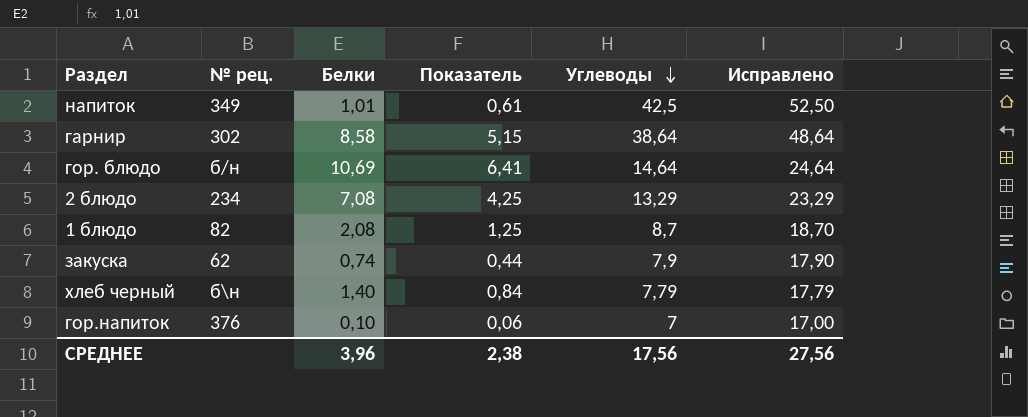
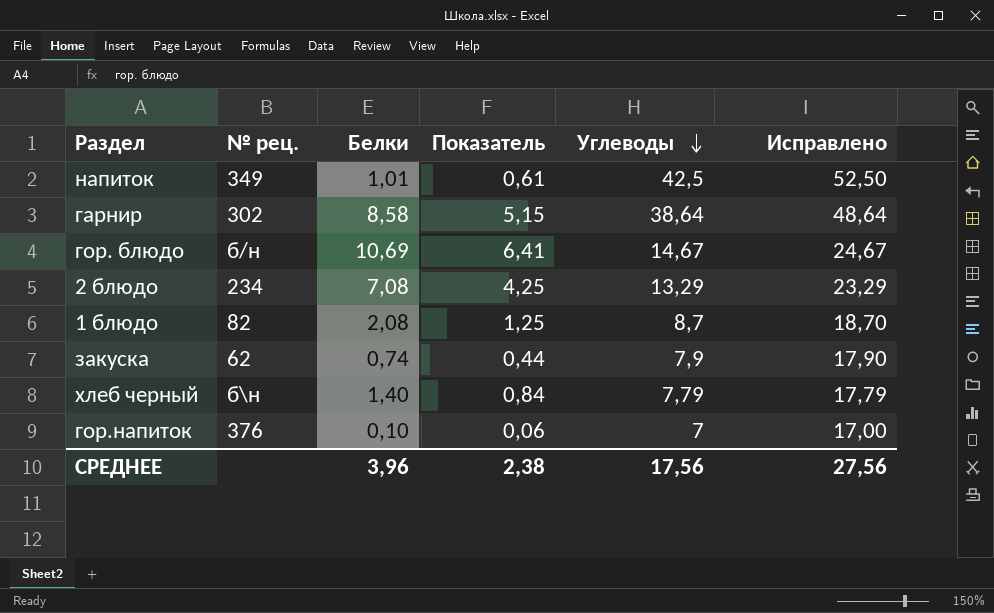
гор. блюдо | Углеводы: 14,64 -> 14,67
гор. блюдо | Исправлено: 24,64 -> 24,67

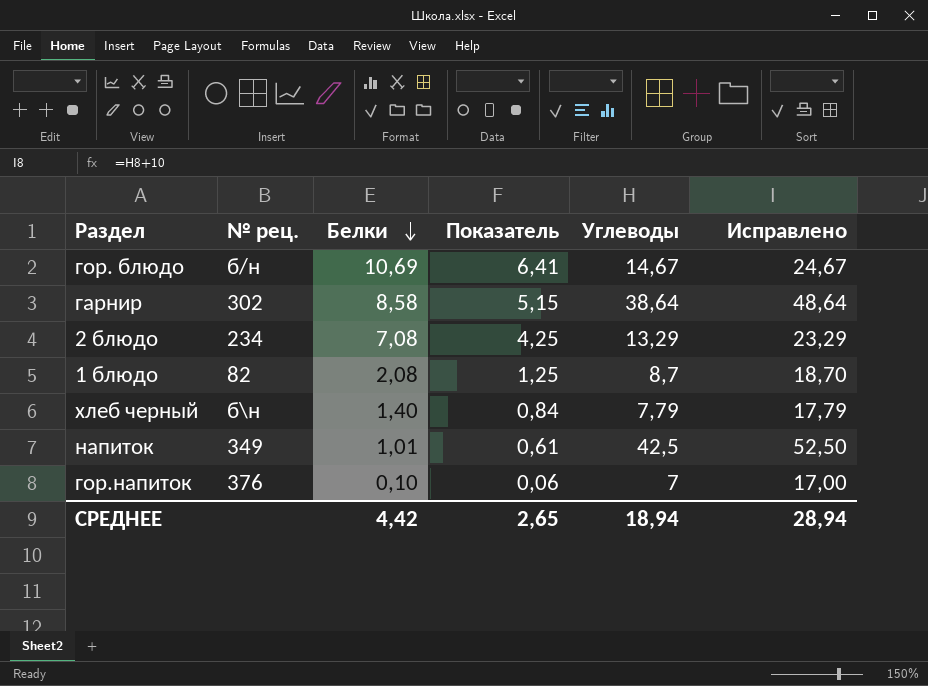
row order: Углеводы descending -> Белки descending
row закуска: 62 | 0,74 | 0,44 | 7,9 | 17,90 -> none
СРЕДНЕЕ | Белки: 3,96 -> 4,42
СРЕДНЕЕ | Показатель: 2,38 -> 2,65
СРЕДНЕЕ | Углеводы: 17,56 -> 18,94
СРЕДНЕЕ | Исправлено: 27,56 -> 28,94

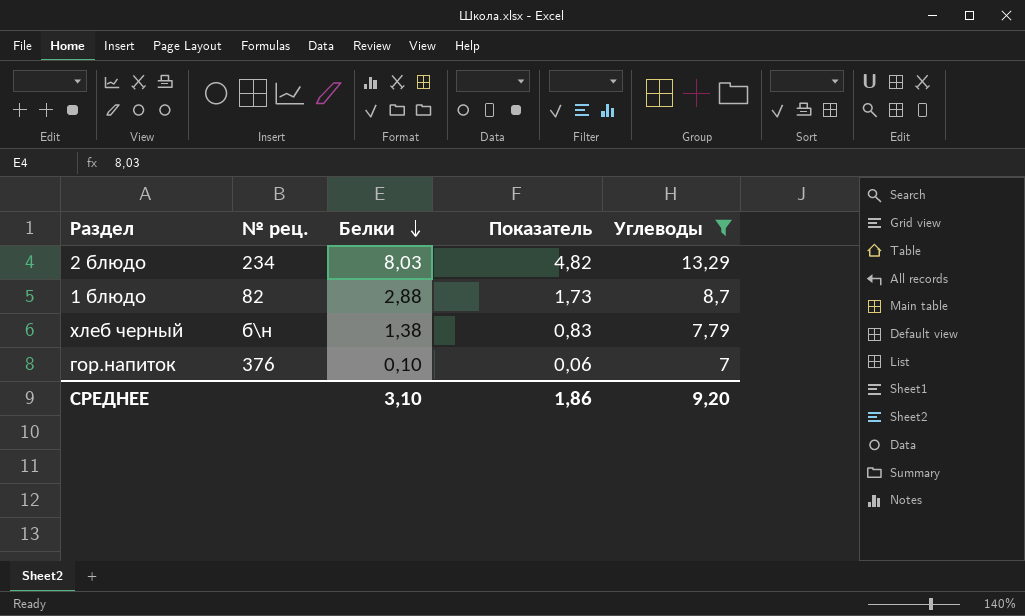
filter: none -> Углеводы <= 13,29
column Исправлено | formula: [Углеводы] + 10 -> none
2 блюдо | Белки: 7,08 -> 8,03
2 блюдо | Показатель: 4,25 -> 4,82
1 блюдо | Белки: 2,08 -> 2,88
1 блюдо | Показатель: 1,25 -> 1,73
хлеб черный | Белки: 1,40 -> 1,38
хлеб черный | Показатель: 0,84 -> 0,83
СРЕДНЕЕ | Белки: 4,42 -> 3,10
СРЕДНЕЕ | Показатель: 2,65 -> 1,86
СРЕДНЕЕ | Углеводы: 18,94 -> 9,20

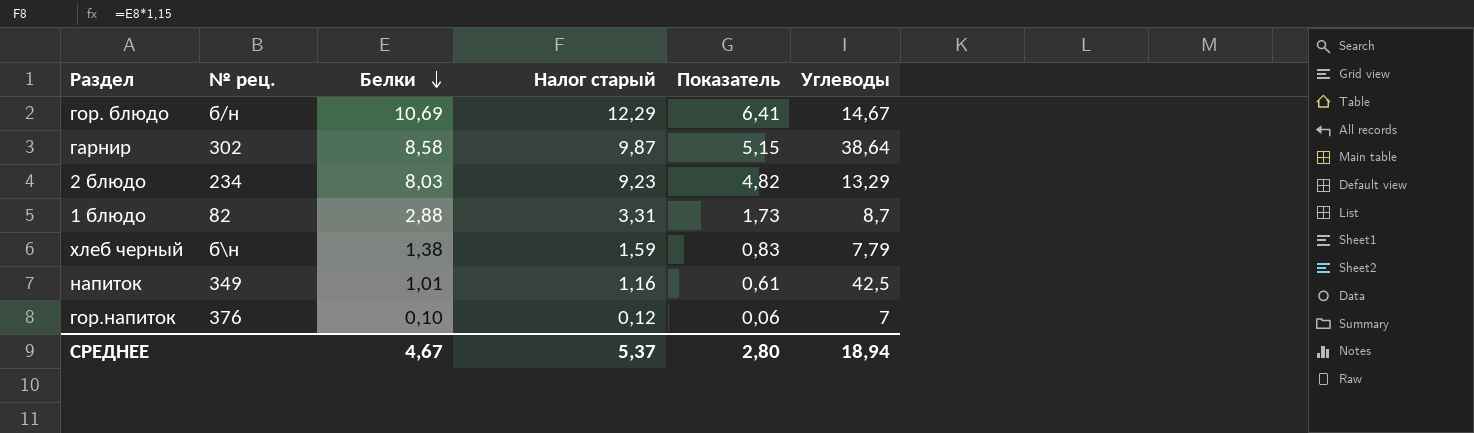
filter: Углеводы <= 13,29 -> none
column Налог старый | formula: none -> [Белки] * 1,15
СРЕДНЕЕ | Белки: 3,10 -> 4,67
СРЕДНЕЕ | Показатель: 1,86 -> 2,80
СРЕДНЕЕ | Углеводы: 9,20 -> 18,94

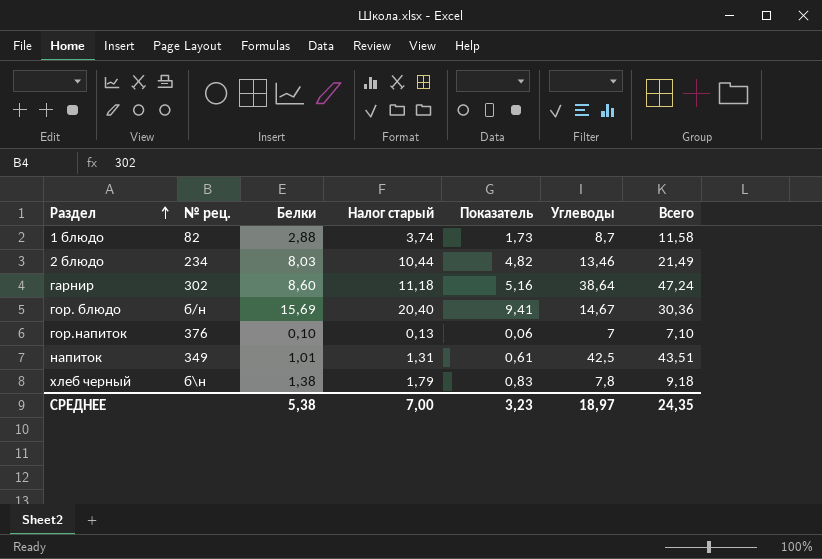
row order: Белки descending -> Раздел ascending
column Налог старый | formula: [Белки] * 1,15 -> [Белки] * 1,3
column Всего | formula: none -> [Белки] + [Углеводы]
2 блюдо | Углеводы: 13,29 -> 13,46
гарнир | Белки: 8,58 -> 8,60
гарнир | Показатель: 5,15 -> 5,16
гор. блюдо | Белки: 10,69 -> 15,69
гор. блюдо | Показатель: 6,41 -> 9,41
хлеб черный | Углеводы: 7,79 -> 7,8
СРЕДНЕЕ | Белки: 4,67 -> 5,38
СРЕДНЕЕ | Налог старый: 5,37 -> 7,00
СРЕДНЕЕ | Показатель: 2,80 -> 3,23
СРЕДНЕЕ | Углеводы: 18,94 -> 18,97

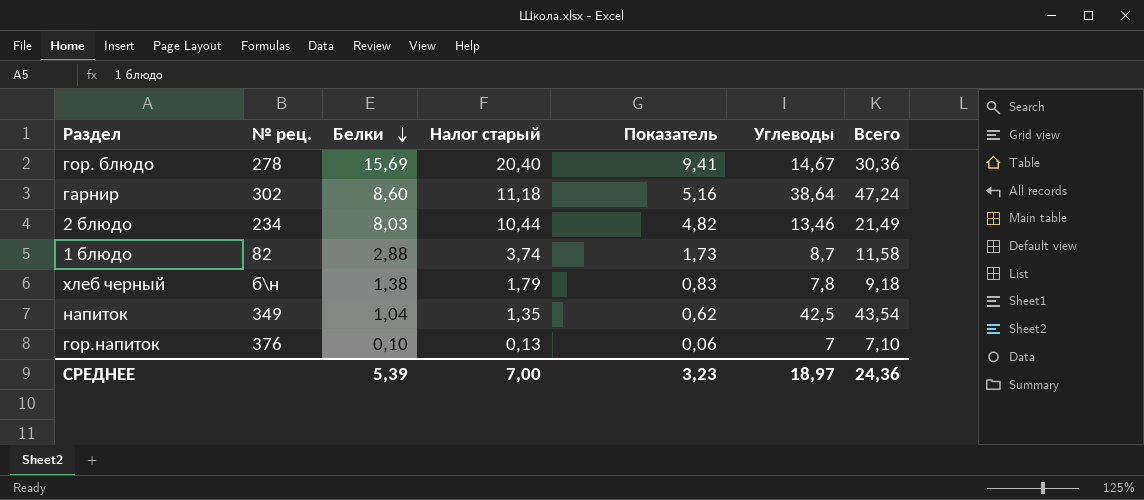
row order: Раздел ascending -> Белки descending
гор. блюдо | № рец.: б/н -> 278
напиток | Белки: 1,01 -> 1,04
напиток | Налог старый: 1,31 -> 1,35
напиток | Показатель: 0,61 -> 0,62
напиток | Всего: 43,51 -> 43,54
СРЕДНЕЕ | Белки: 5,38 -> 5,39
СРЕДНЕЕ | Всего: 24,35 -> 24,36

